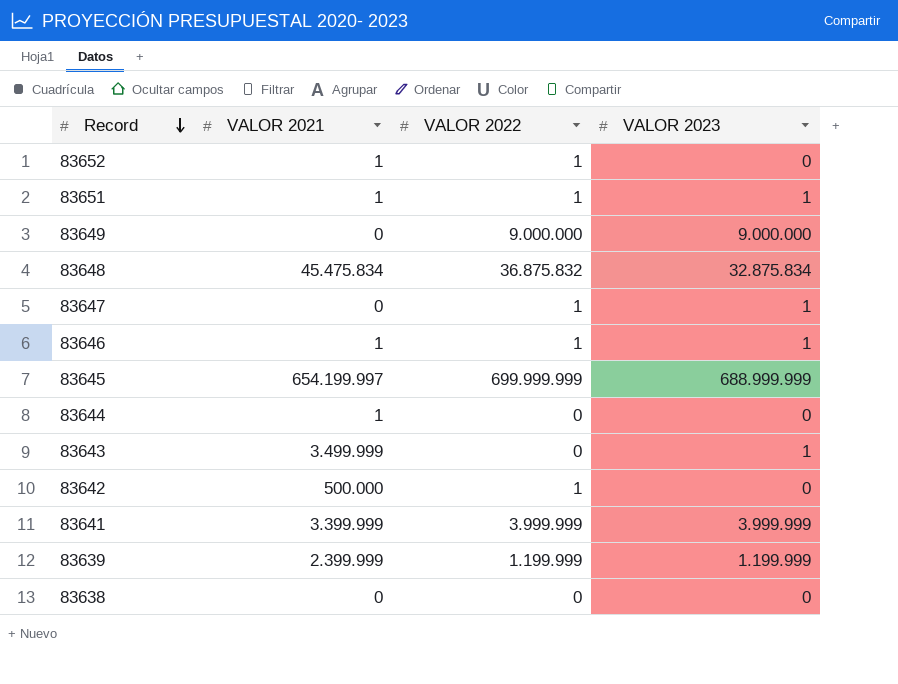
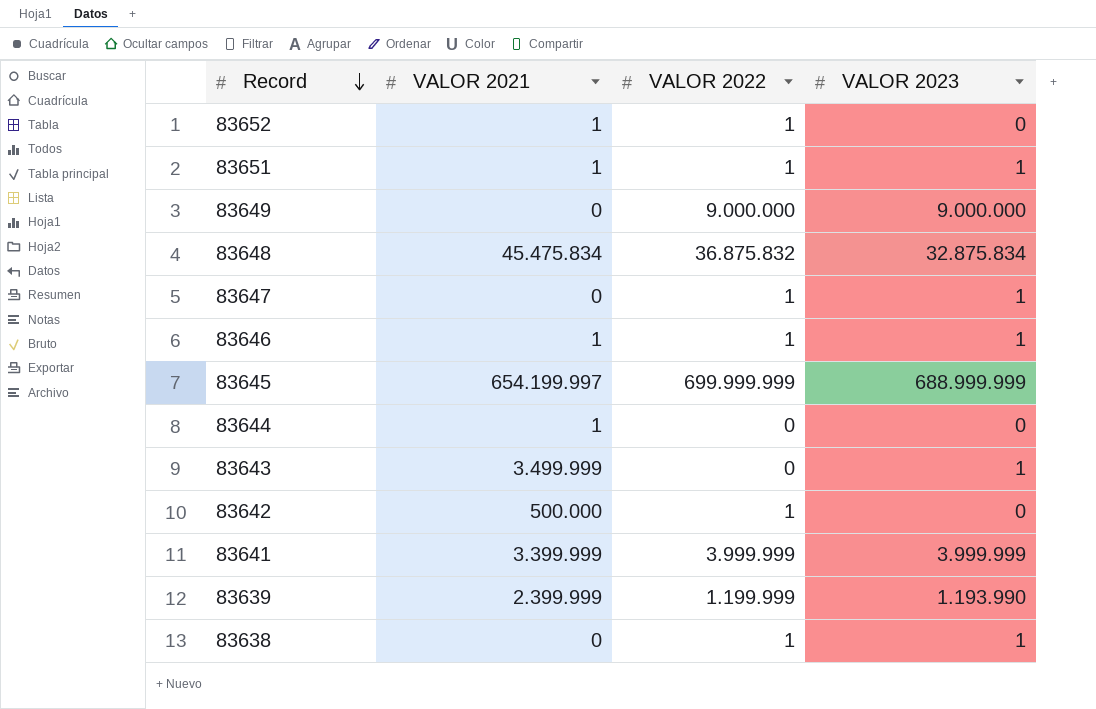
83639 | VALOR 2023: 1.199.999 -> 1.193.990
83638 | VALOR 2022: 0 -> 1
83638 | VALOR 2023: 0 -> 1

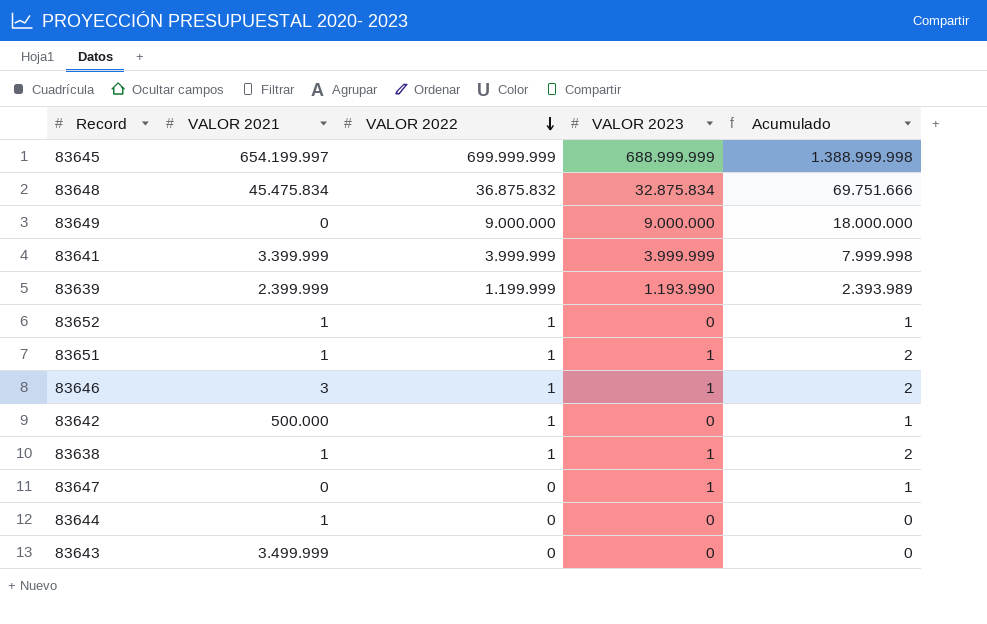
row order: Record descending -> VALOR 2022 descending
column Acumulado | formula: none -> [VALOR 2022] + [VALOR 2023]
83646 | VALOR 2021: 1 -> 3
83638 | VALOR 2021: 0 -> 1
83647 | VALOR 2022: 1 -> 0
83643 | VALOR 2023: 1 -> 0

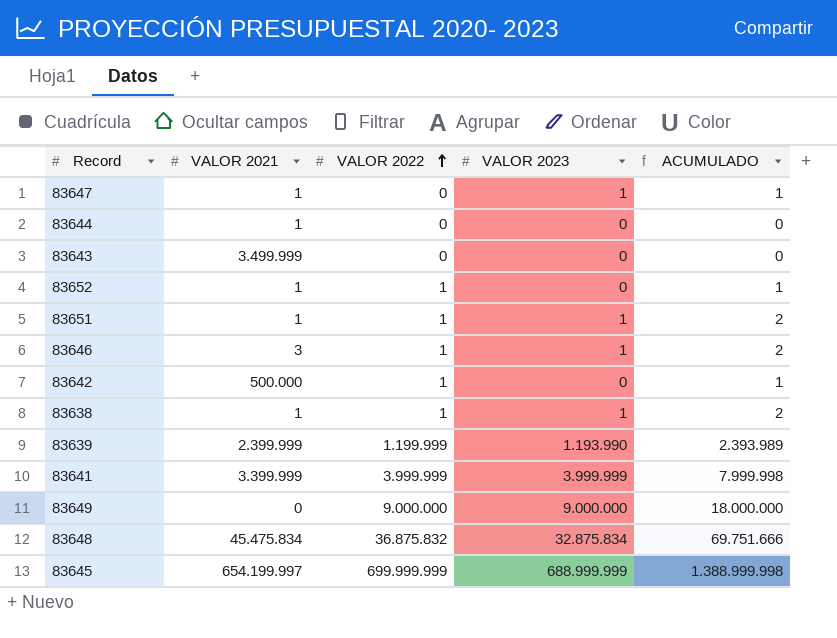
row order: VALOR 2022 descending -> VALOR 2022 ascending
column name: Acumulado -> ACUMULADO
83647 | VALOR 2021: 0 -> 1

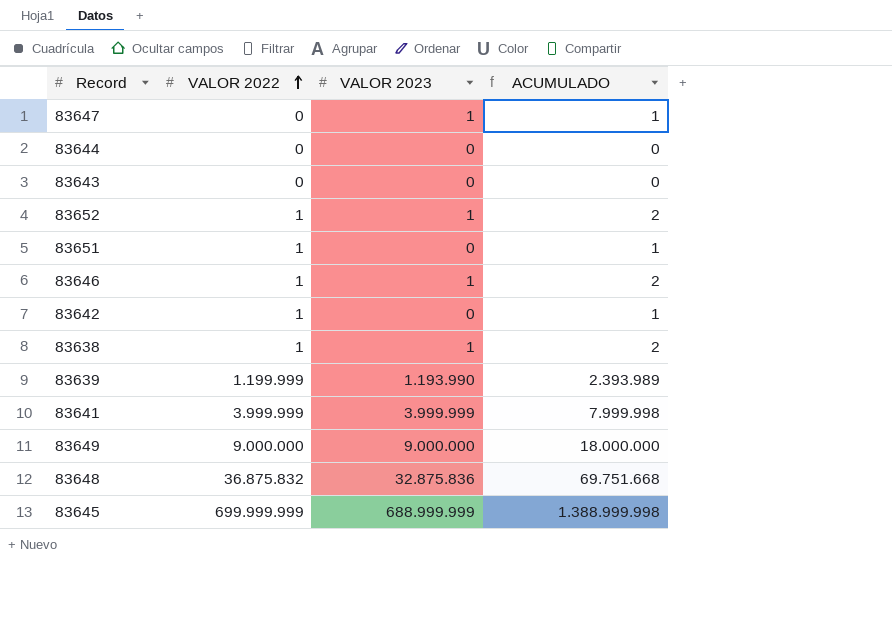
column VALOR 2021 | position: 2 -> none
83652 | VALOR 2023: 0 -> 1
83652 | ACUMULADO: 1 -> 2
83651 | VALOR 2023: 1 -> 0
83651 | ACUMULADO: 2 -> 1
83648 | VALOR 2023: 32.875.834 -> 32.875.836
83648 | ACUMULADO: 69.751.666 -> 69.751.668

